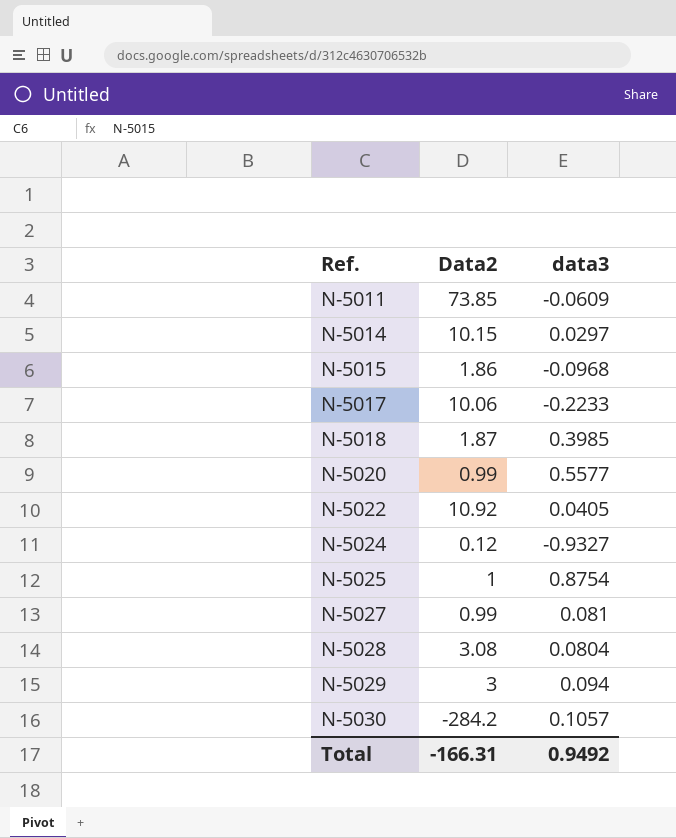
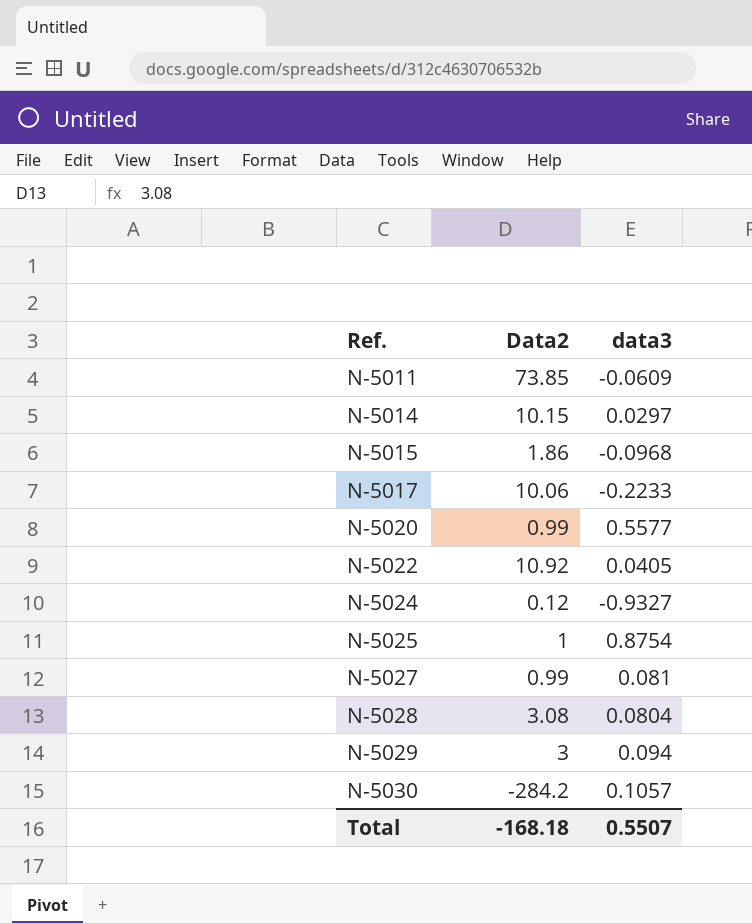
row N-5018: 1.87 | 0.3985 -> none
Total | Data2: -166.31 -> -168.18
Total | data3: 0.9492 -> 0.5507

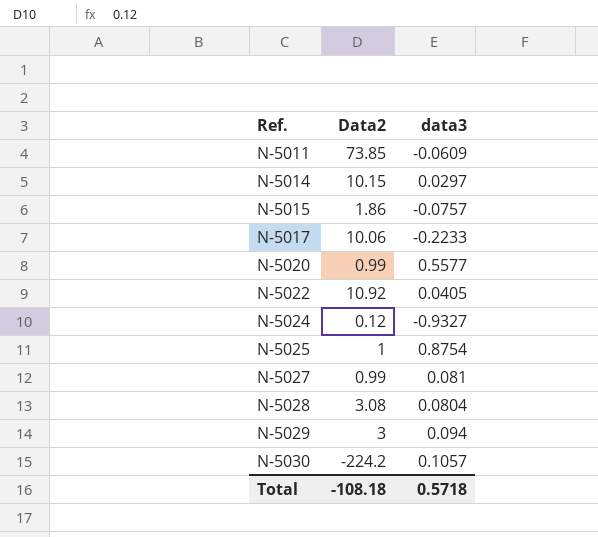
N-5015 | data3: -0.0968 -> -0.0757
N-5030 | Data2: -284.2 -> -224.2
Total | Data2: -168.18 -> -108.18
Total | data3: 0.5507 -> 0.5718

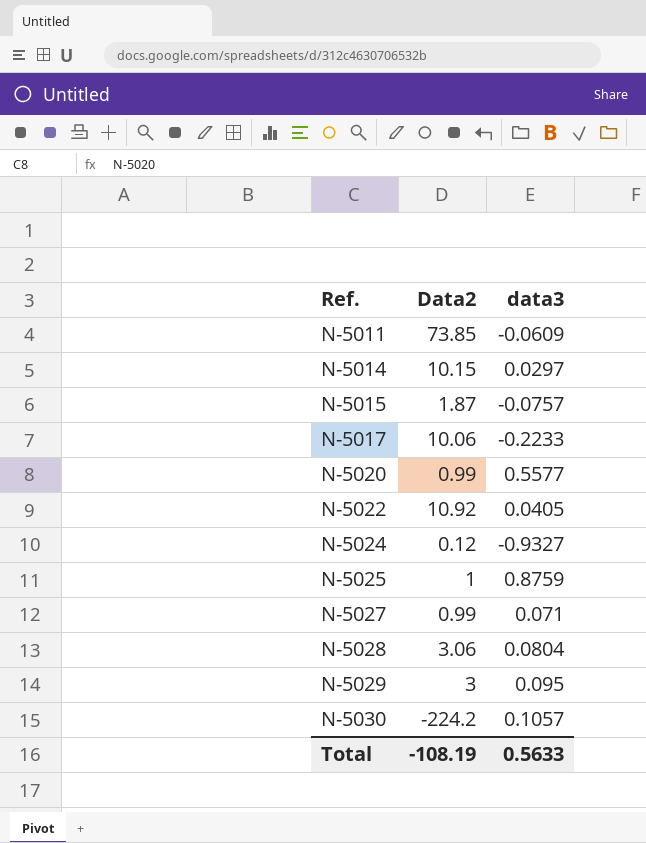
N-5015 | Data2: 1.86 -> 1.87
N-5025 | data3: 0.8754 -> 0.8759
N-5027 | data3: 0.081 -> 0.071
N-5028 | Data2: 3.08 -> 3.06
N-5029 | data3: 0.094 -> 0.095
Total | Data2: -108.18 -> -108.19
Total | data3: 0.5718 -> 0.5633

